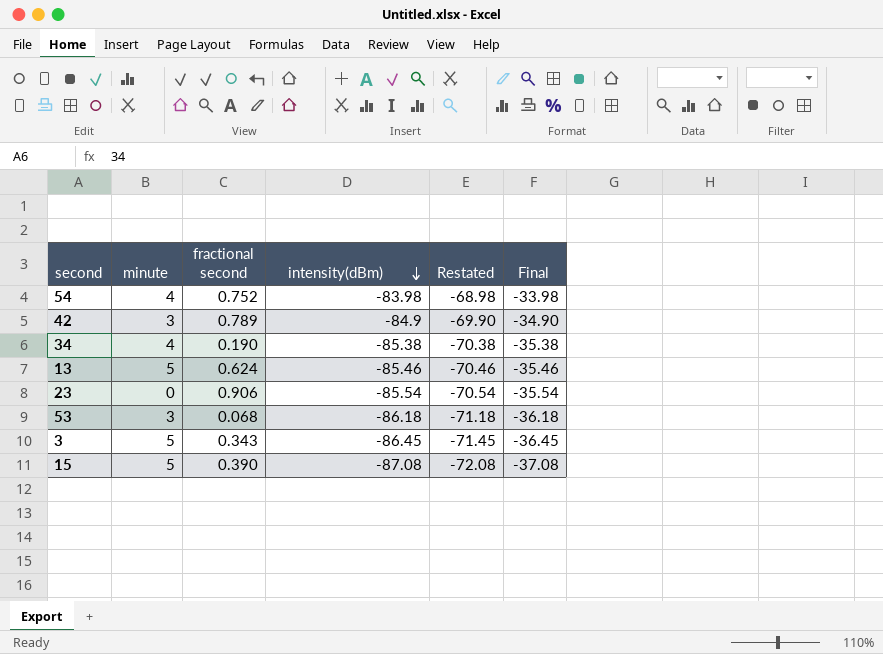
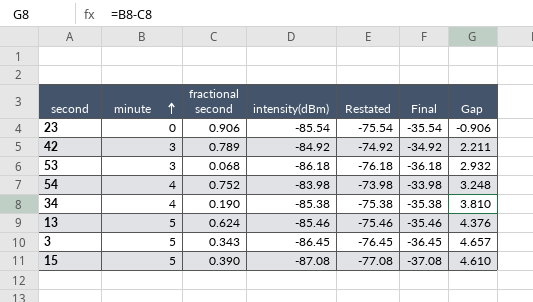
row order: intensity(dBm) descending -> minute ascending
column Restated | formula: [intensity(dBm)] + 15 -> [intensity(dBm)] + 10
column Gap | formula: none -> [minute] - [fractional second]
42 | intensity(dBm): -84.9 -> -84.92
42 | Final: -34.90 -> -34.92

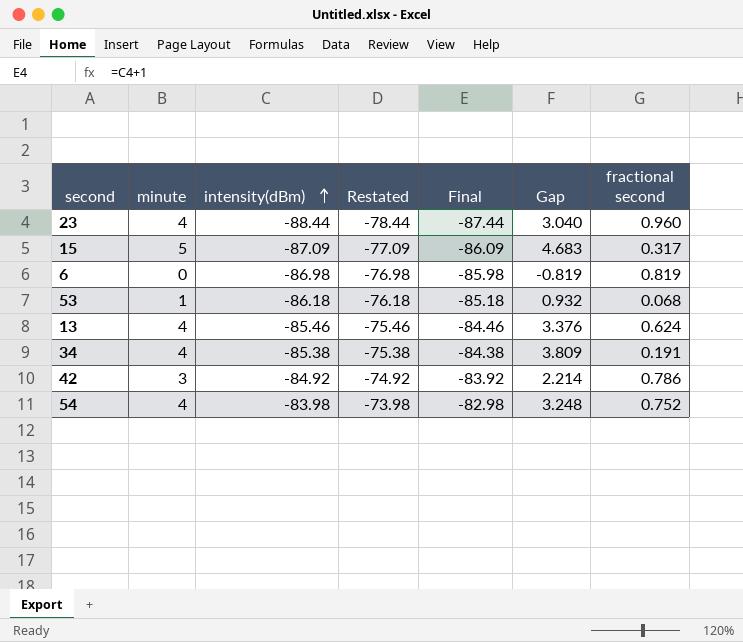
row order: minute ascending -> intensity(dBm) ascending
column Final | formula: [intensity(dBm)] + 50 -> [intensity(dBm)] + 1
column fractional second | position: 3 -> 7
row 3: 5 | 0.343 | -86.45 | -76.45 | -36.45 | 4.657 -> none
23 | minute: 0 -> 4
23 | intensity(dBm): -85.54 -> -88.44
23 | Restated: -75.54 -> -78.44
23 | Gap: -0.906 -> 3.040
23 | fractional second: 0.906 -> 0.960
15 | intensity(dBm): -87.08 -> -87.09
15 | Restated: -77.08 -> -77.09
15 | Gap: 4.610 -> 4.683
15 | fractional second: 0.390 -> 0.317
row 6: none -> 0 | -86.98 | -76.98 | -85.98 | -0.819 | 0.819
53 | minute: 3 -> 1
53 | Gap: 2.932 -> 0.932
13 | minute: 5 -> 4
13 | Gap: 4.376 -> 3.376
34 | Gap: 3.810 -> 3.809
34 | fractional second: 0.190 -> 0.191
42 | Gap: 2.211 -> 2.214
42 | fractional second: 0.789 -> 0.786

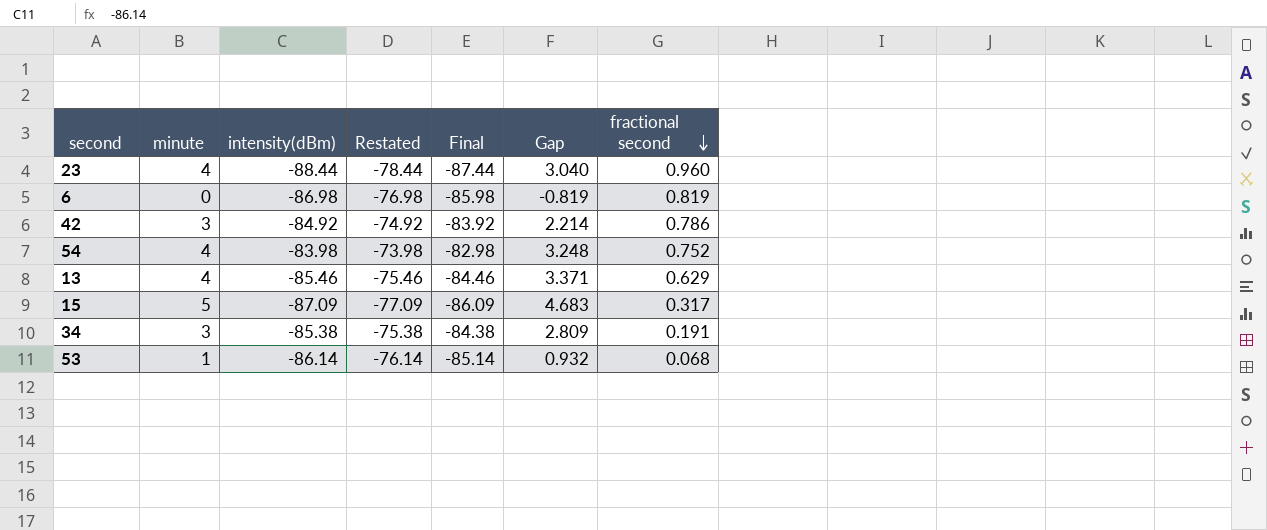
row order: intensity(dBm) ascending -> fractional second descending
13 | Gap: 3.376 -> 3.371
13 | fractional second: 0.624 -> 0.629
34 | minute: 4 -> 3
34 | Gap: 3.809 -> 2.809
53 | intensity(dBm): -86.18 -> -86.14
53 | Restated: -76.18 -> -76.14
53 | Final: -85.18 -> -85.14

